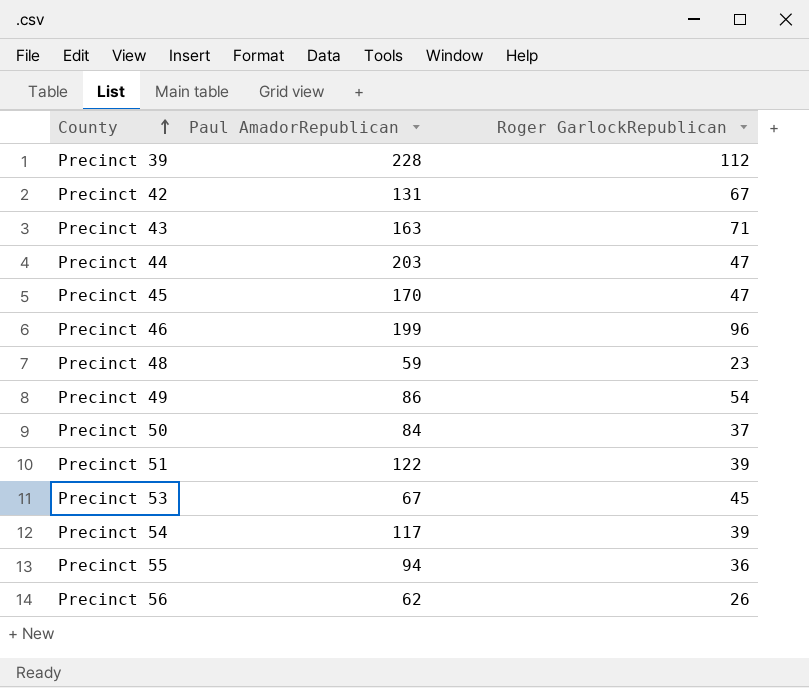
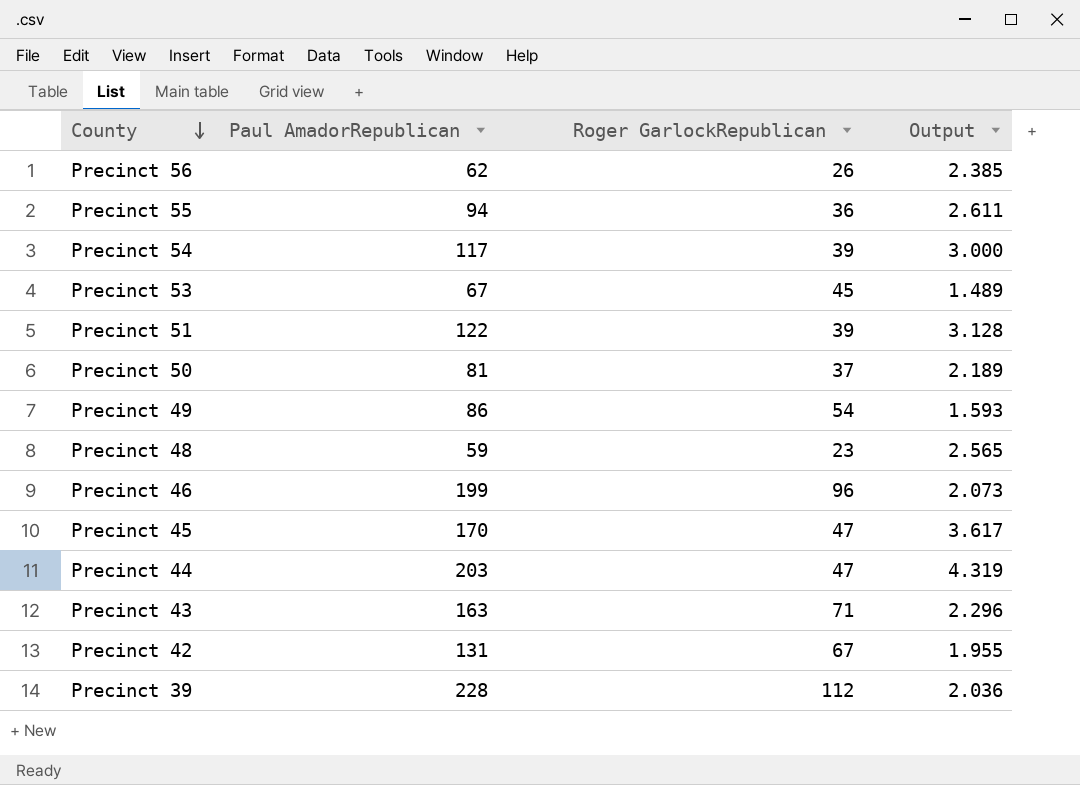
row order: County ascending -> County descending
column Output | formula: none -> [Paul AmadorRepublican] / [Roger GarlockRepublican]
Precinct 50 | Paul AmadorRepublican: 84 -> 81

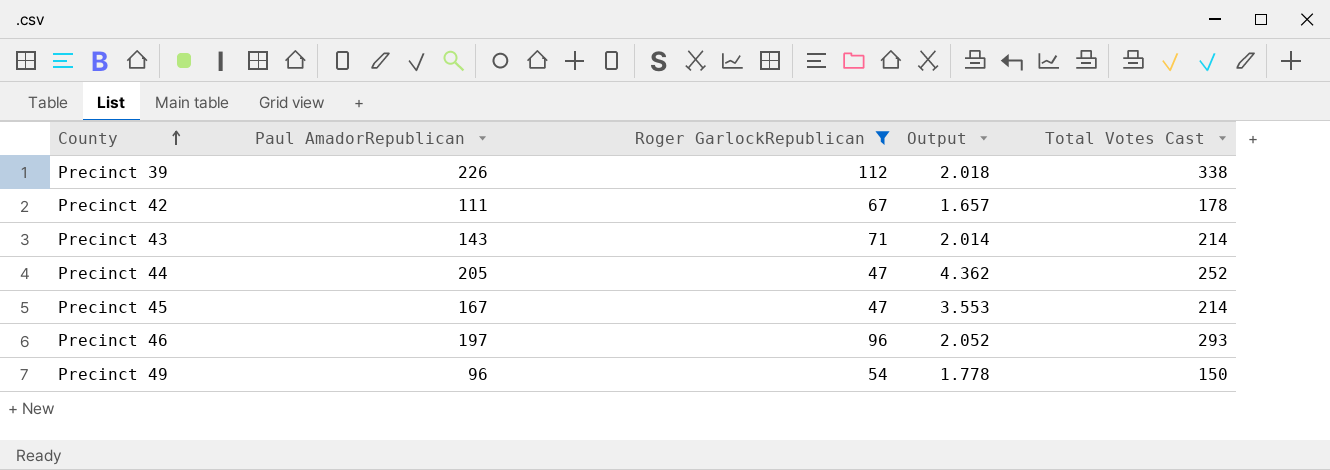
filter: none -> Roger GarlockRepublican >= 47
row order: County descending -> County ascending
column Total Votes Cast | formula: none -> [Paul AmadorRepublican] + [Roger GarlockRepublican]
Precinct 39 | Paul AmadorRepublican: 228 -> 226
Precinct 39 | Output: 2.036 -> 2.018
Precinct 42 | Paul AmadorRepublican: 131 -> 111
Precinct 42 | Output: 1.955 -> 1.657
Precinct 43 | Paul AmadorRepublican: 163 -> 143
Precinct 43 | Output: 2.296 -> 2.014
Precinct 44 | Paul AmadorRepublican: 203 -> 205
Precinct 44 | Output: 4.319 -> 4.362
Precinct 45 | Paul AmadorRepublican: 170 -> 167
Precinct 45 | Output: 3.617 -> 3.553
Precinct 46 | Paul AmadorRepublican: 199 -> 197
Precinct 46 | Output: 2.073 -> 2.052
Precinct 49 | Paul AmadorRepublican: 86 -> 96
Precinct 49 | Output: 1.593 -> 1.778

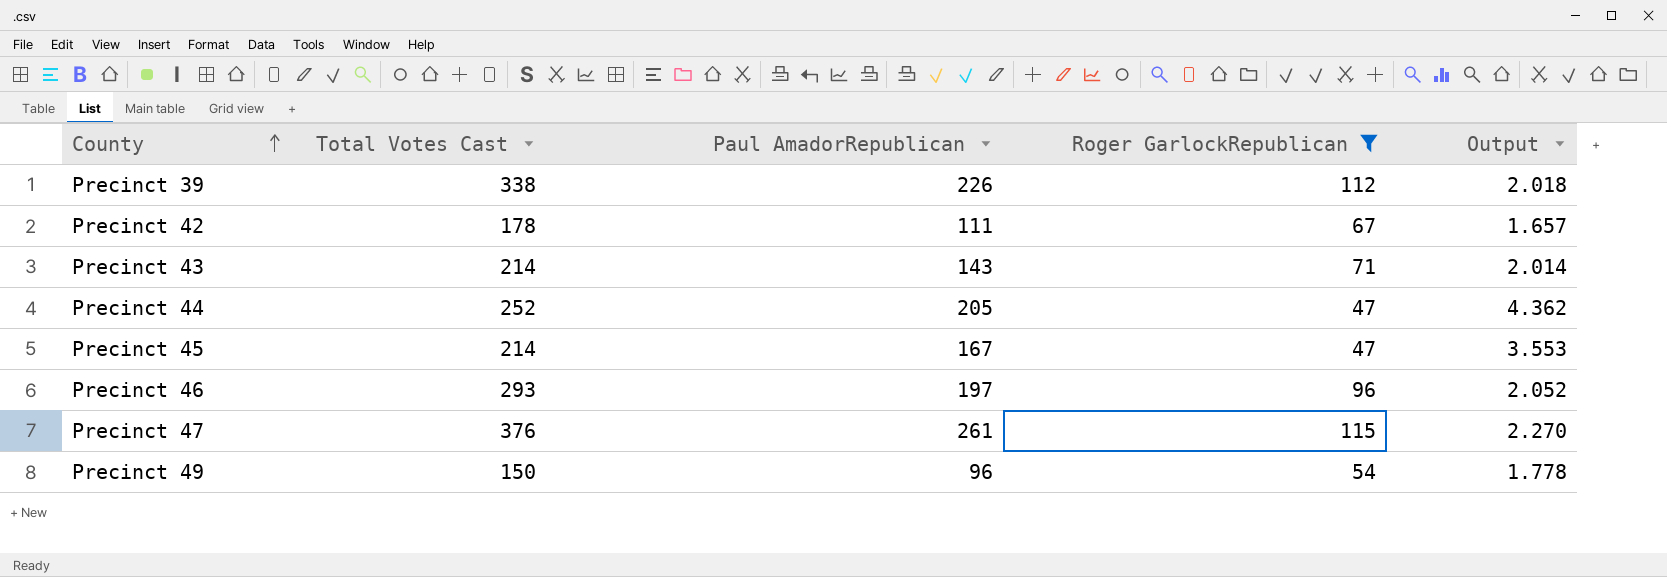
column Total Votes Cast | position: 5 -> 2
row Precinct 47: none -> 376 | 261 | 115 | 2.270

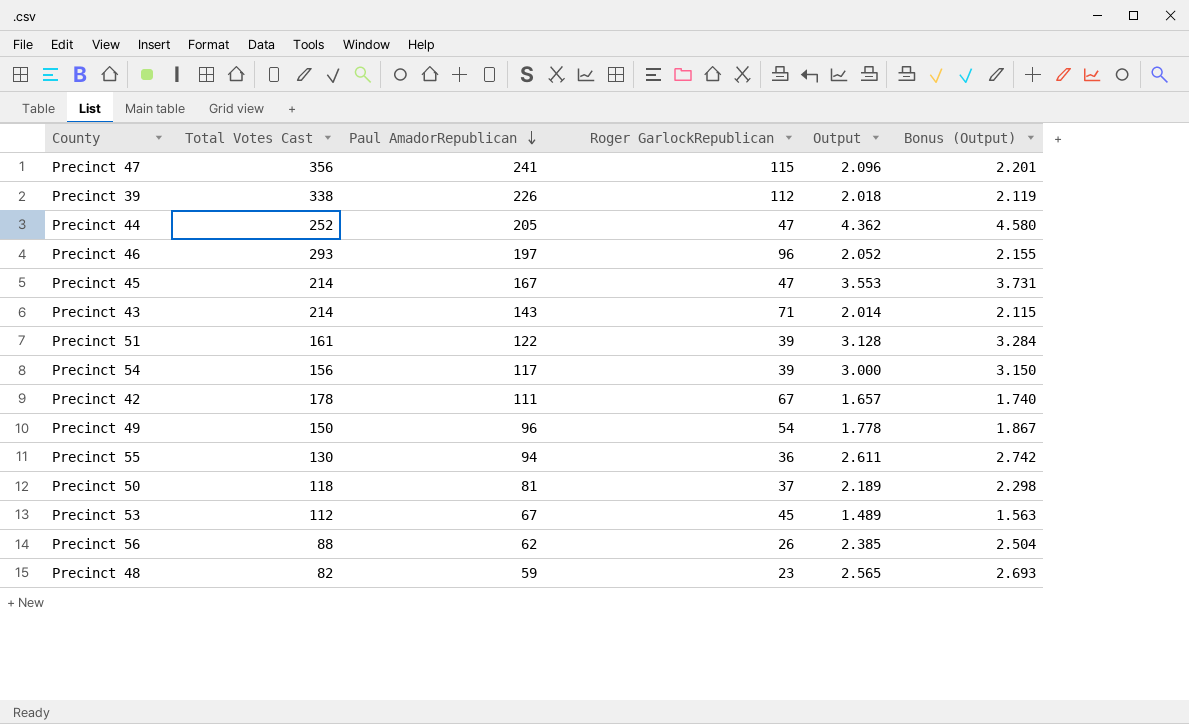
filter: Roger GarlockRepublican >= 47 -> none
row order: County ascending -> Paul AmadorRepublican descending
column Bonus (Output) | formula: none -> [Output] * 1.05
Precinct 47 | Total Votes Cast: 376 -> 356
Precinct 47 | Paul AmadorRepublican: 261 -> 241
Precinct 47 | Output: 2.270 -> 2.096

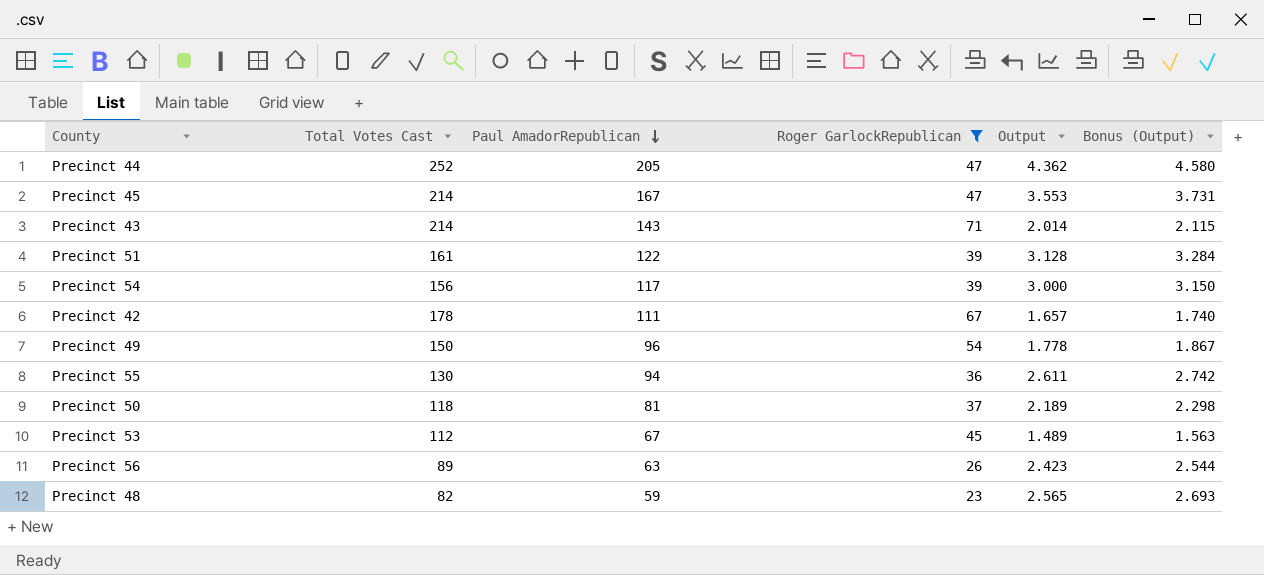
filter: none -> Roger GarlockRepublican <= 71
Precinct 56 | Total Votes Cast: 88 -> 89
Precinct 56 | Paul AmadorRepublican: 62 -> 63
Precinct 56 | Output: 2.385 -> 2.423
Precinct 56 | Bonus (Output): 2.504 -> 2.544

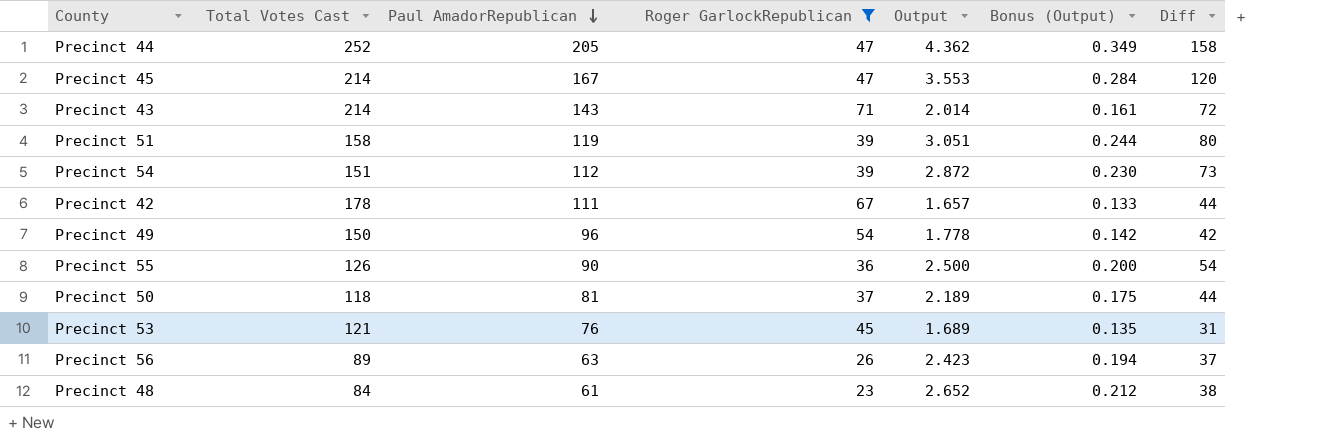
column Bonus (Output) | formula: [Output] * 1.05 -> [Output] * 0.08
column Diff | formula: none -> [Paul AmadorRepublican] - [Roger GarlockRepublican]
Precinct 51 | Total Votes Cast: 161 -> 158
Precinct 51 | Paul AmadorRepublican: 122 -> 119
Precinct 51 | Output: 3.128 -> 3.051
Precinct 54 | Total Votes Cast: 156 -> 151
Precinct 54 | Paul AmadorRepublican: 117 -> 112
Precinct 54 | Output: 3.000 -> 2.872
Precinct 55 | Total Votes Cast: 130 -> 126
Precinct 55 | Paul AmadorRepublican: 94 -> 90
Precinct 55 | Output: 2.611 -> 2.500
Precinct 53 | Total Votes Cast: 112 -> 121
Precinct 53 | Paul AmadorRepublican: 67 -> 76
Precinct 53 | Output: 1.489 -> 1.689
Precinct 48 | Total Votes Cast: 82 -> 84
Precinct 48 | Paul AmadorRepublican: 59 -> 61
Precinct 48 | Output: 2.565 -> 2.652

